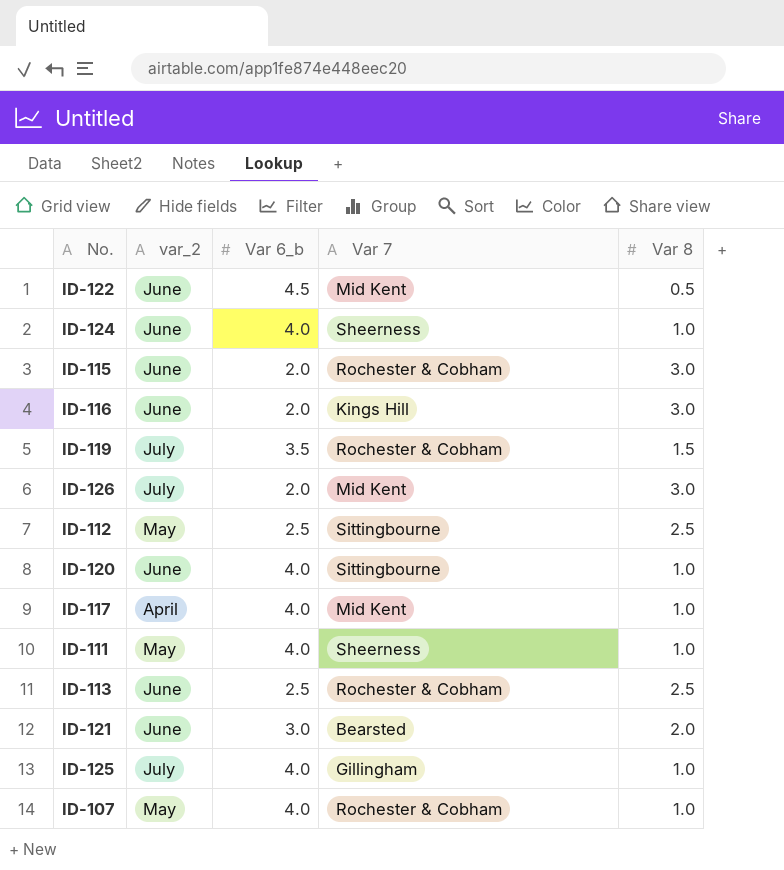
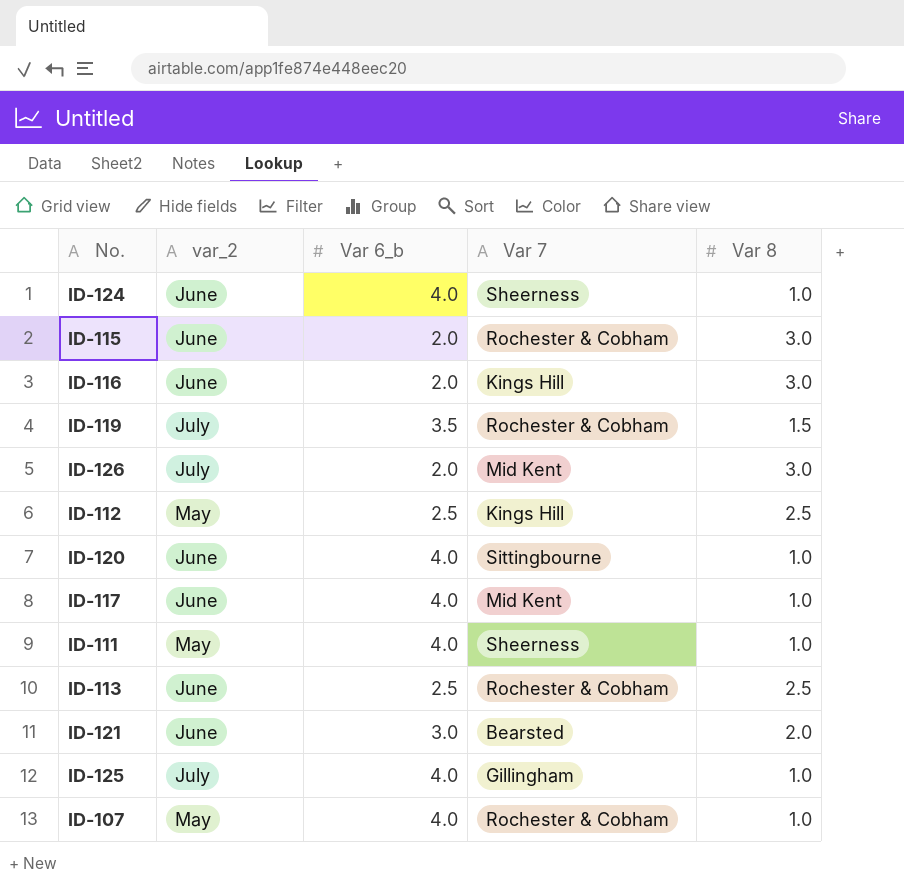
row ID-122: June | 4.5 | Mid Kent | 0.5 -> none
ID-112 | Var 7: Sittingbourne -> Kings Hill
ID-117 | var_2: April -> June

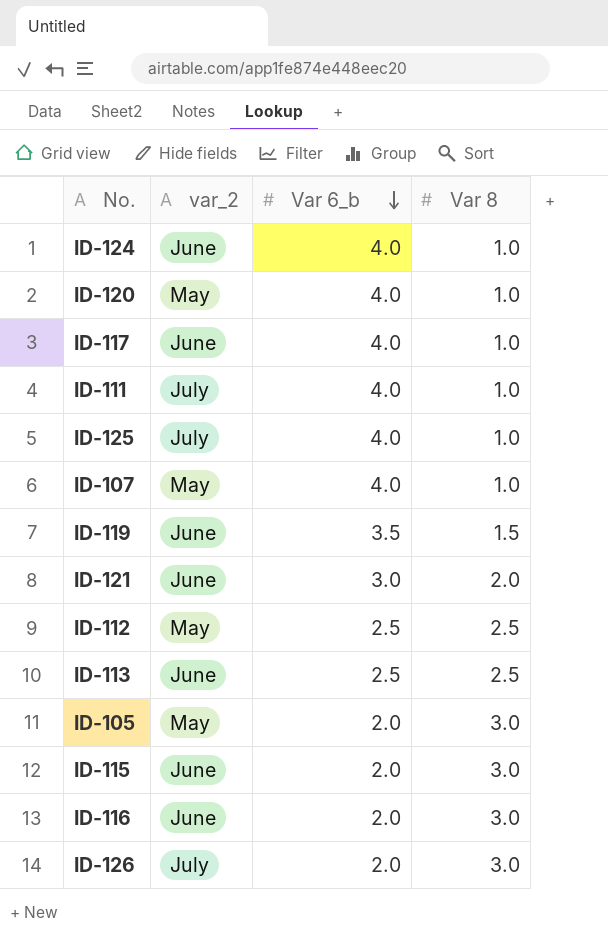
row order: none -> Var 6_b descending
column Var 7 | position: 4 -> none
ID-120 | var_2: June -> May
ID-111 | var_2: May -> July
ID-119 | var_2: July -> June
row ID-105: none -> May | 2.0 | 3.0

